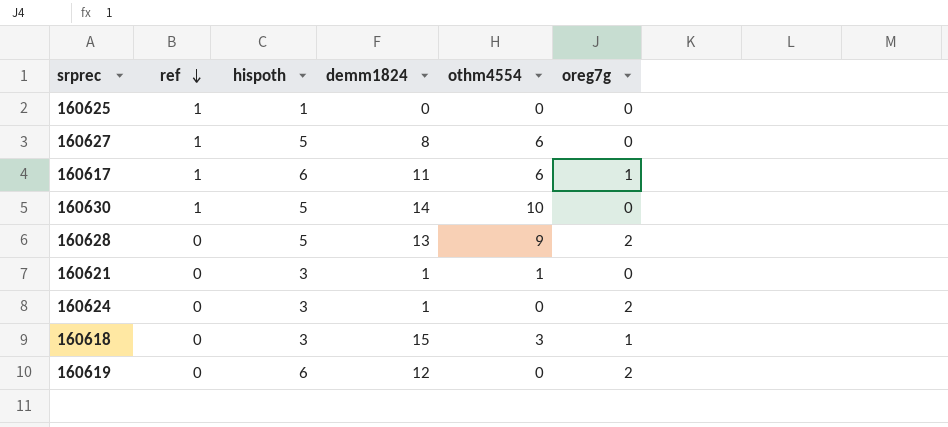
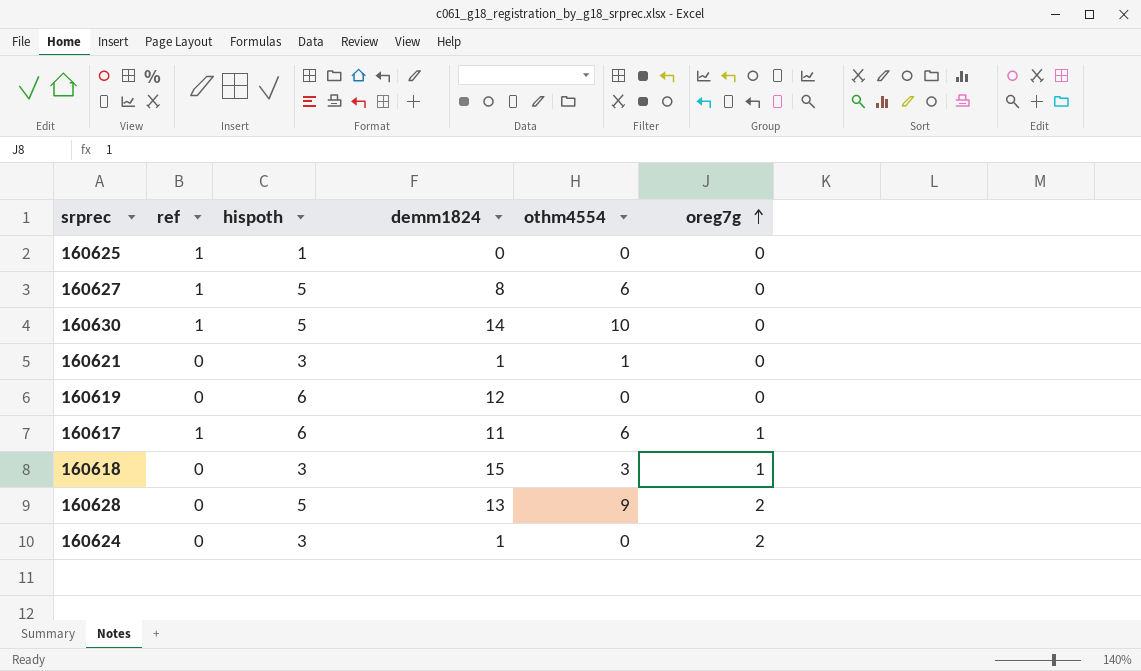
row order: ref descending -> oreg7g ascending
160619 | oreg7g: 2 -> 0

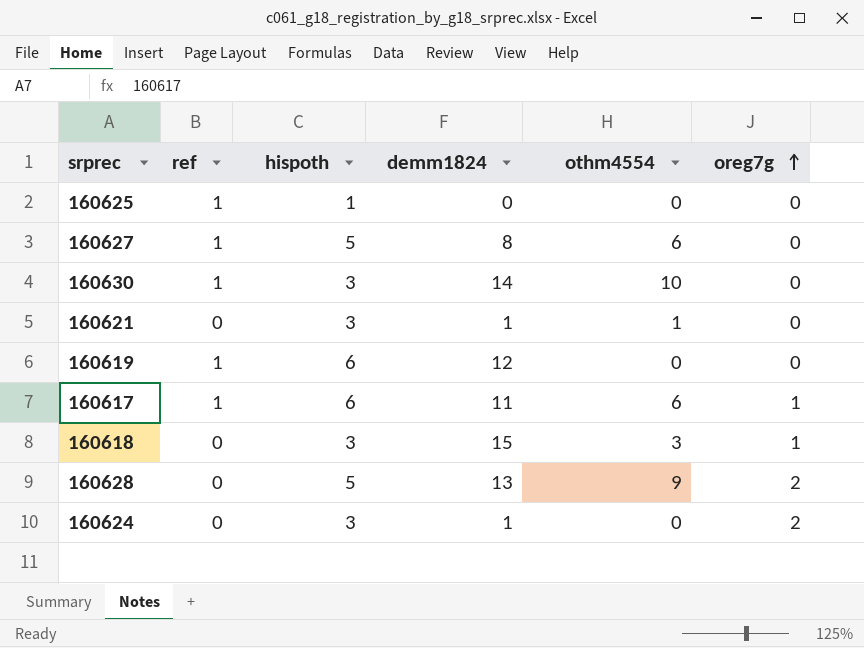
160630 | hispoth: 5 -> 3
160619 | ref: 0 -> 1

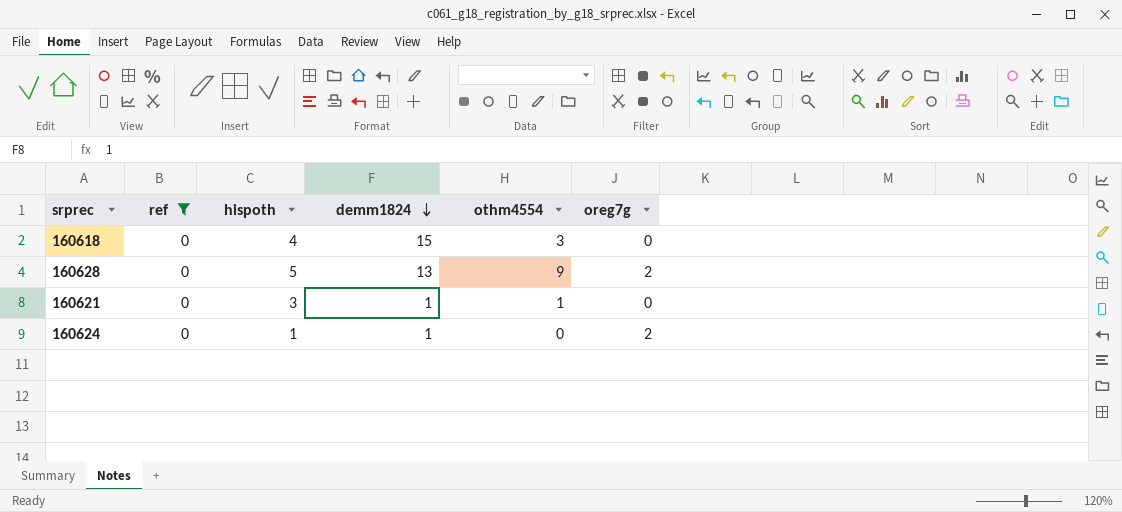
filter: none -> ref = 0
row order: oreg7g ascending -> demm1824 descending
160618 | hispoth: 3 -> 4
160618 | oreg7g: 1 -> 0
160624 | hispoth: 3 -> 1

